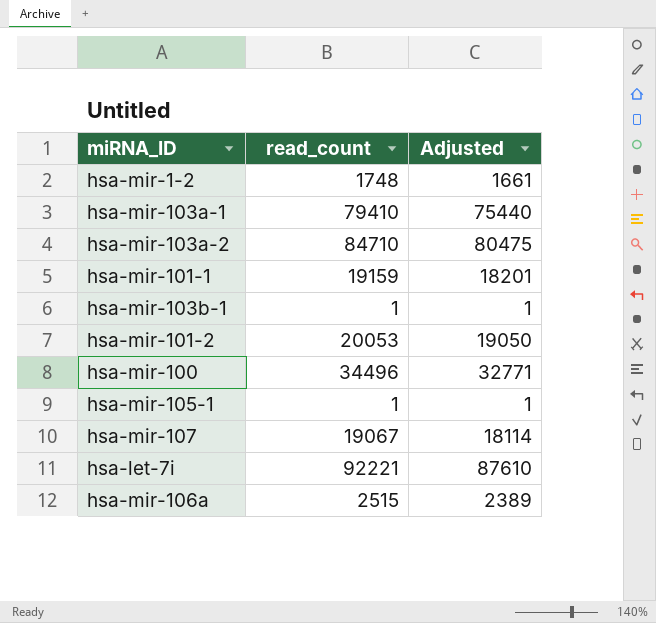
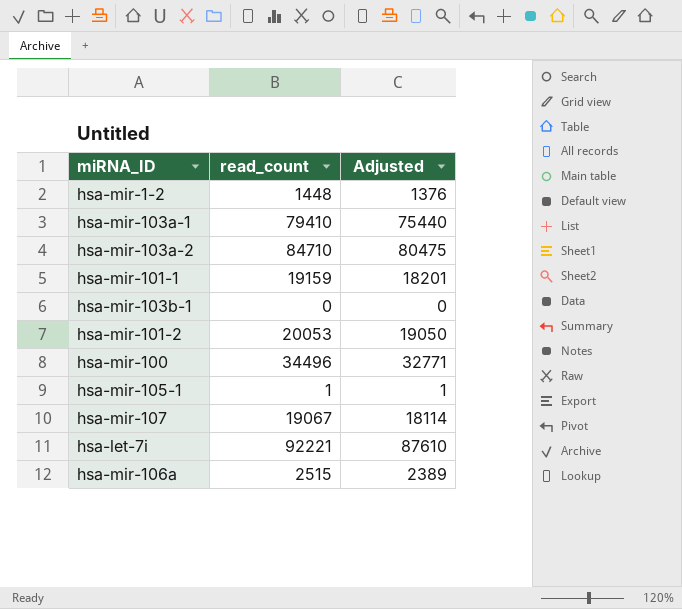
hsa-mir-1-2 | read_count: 1748 -> 1448
hsa-mir-1-2 | Adjusted: 1661 -> 1376
hsa-mir-103b-1 | read_count: 1 -> 0
hsa-mir-103b-1 | Adjusted: 1 -> 0

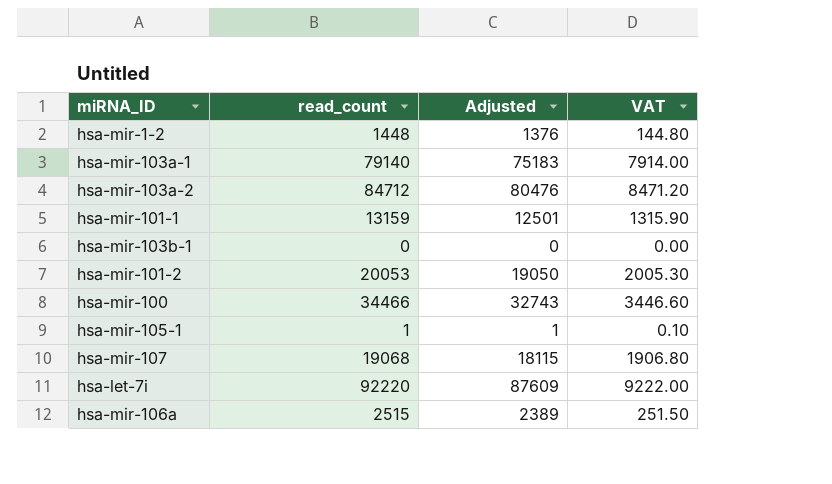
column VAT | formula: none -> [read_count] * 0.1
hsa-mir-103a-1 | read_count: 79410 -> 79140
hsa-mir-103a-1 | Adjusted: 75440 -> 75183
hsa-mir-103a-2 | read_count: 84710 -> 84712
hsa-mir-103a-2 | Adjusted: 80475 -> 80476
hsa-mir-101-1 | read_count: 19159 -> 13159
hsa-mir-101-1 | Adjusted: 18201 -> 12501
hsa-mir-100 | read_count: 34496 -> 34466
hsa-mir-100 | Adjusted: 32771 -> 32743
hsa-mir-107 | read_count: 19067 -> 19068
hsa-mir-107 | Adjusted: 18114 -> 18115
hsa-let-7i | read_count: 92221 -> 92220
hsa-let-7i | Adjusted: 87610 -> 87609

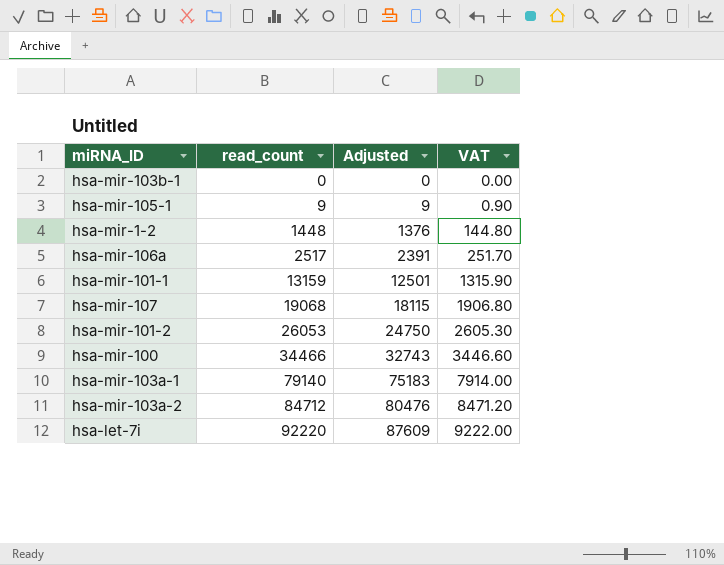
row order: none -> read_count ascending
hsa-mir-105-1 | read_count: 1 -> 9
hsa-mir-105-1 | Adjusted: 1 -> 9
hsa-mir-105-1 | VAT: 0.10 -> 0.90
hsa-mir-106a | read_count: 2515 -> 2517
hsa-mir-106a | Adjusted: 2389 -> 2391
hsa-mir-106a | VAT: 251.50 -> 251.70
hsa-mir-101-2 | read_count: 20053 -> 26053
hsa-mir-101-2 | Adjusted: 19050 -> 24750
hsa-mir-101-2 | VAT: 2005.30 -> 2605.30

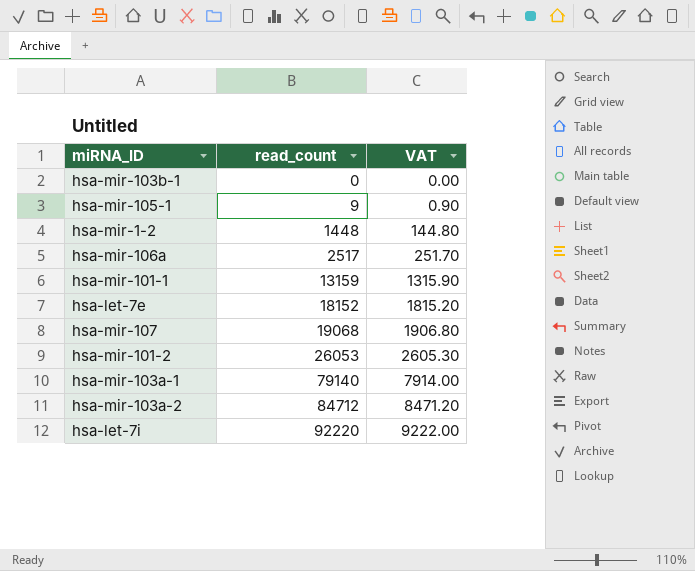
column Adjusted | formula: [read_count] * 0.95 -> none
row hsa-mir-100: 34466 | 32743 | 3446.60 -> none
row hsa-let-7e: none -> 18152 | 1815.20

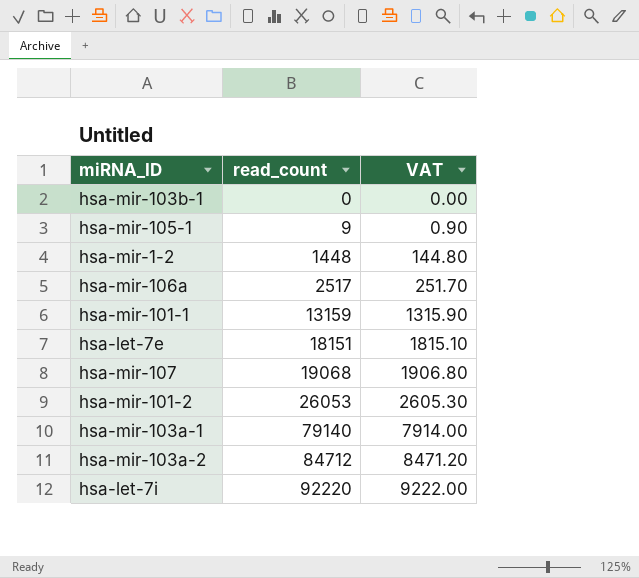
hsa-let-7e | read_count: 18152 -> 18151
hsa-let-7e | VAT: 1815.20 -> 1815.10

